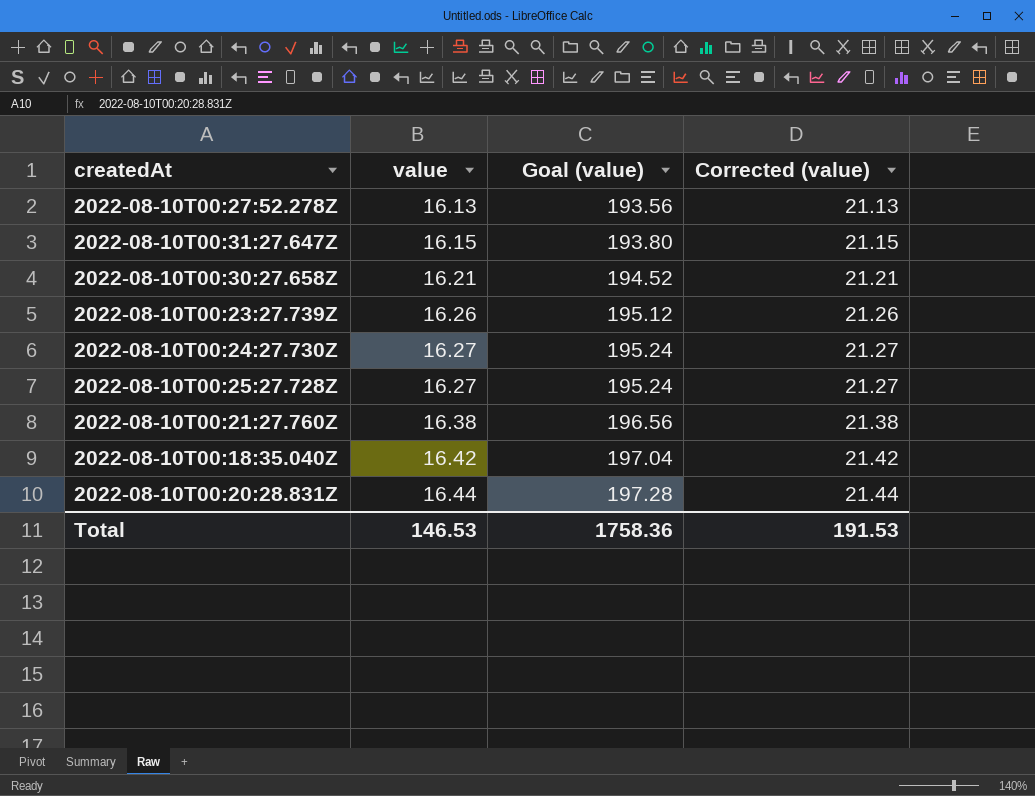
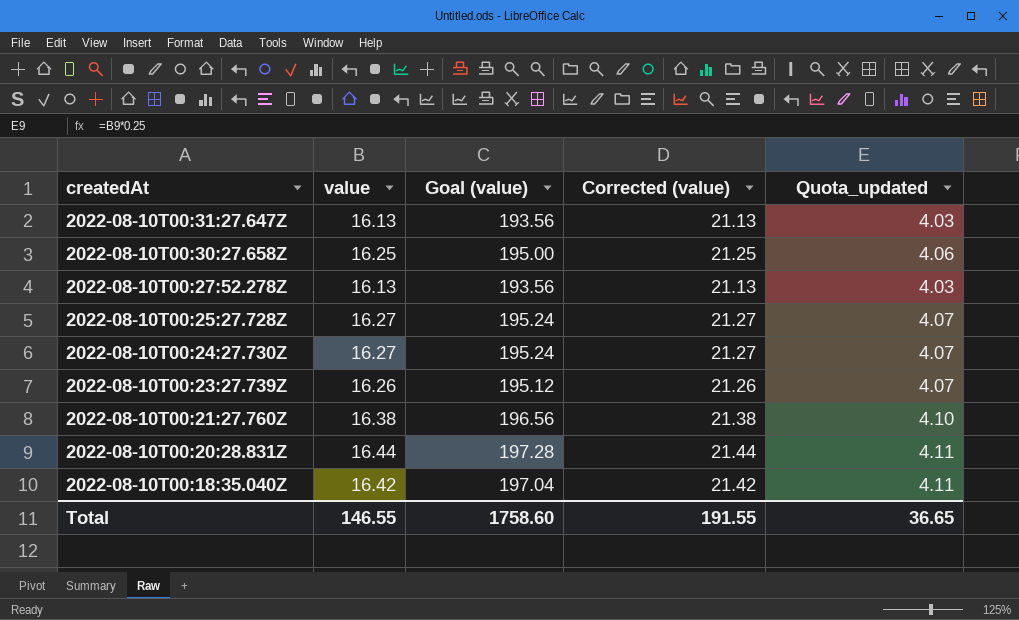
row order: value ascending -> createdAt descending
column Quota_updated | formula: none -> [value] * 0.25
2022-08-10T00:31:27.647Z | value: 16.15 -> 16.13
2022-08-10T00:31:27.647Z | Goal (value): 193.80 -> 193.56
2022-08-10T00:31:27.647Z | Corrected (value): 21.15 -> 21.13
2022-08-10T00:30:27.658Z | value: 16.21 -> 16.25
2022-08-10T00:30:27.658Z | Goal (value): 194.52 -> 195.00
2022-08-10T00:30:27.658Z | Corrected (value): 21.21 -> 21.25
Total | value: 146.53 -> 146.55
Total | Goal (value): 1758.36 -> 1758.60
Total | Corrected (value): 191.53 -> 191.55

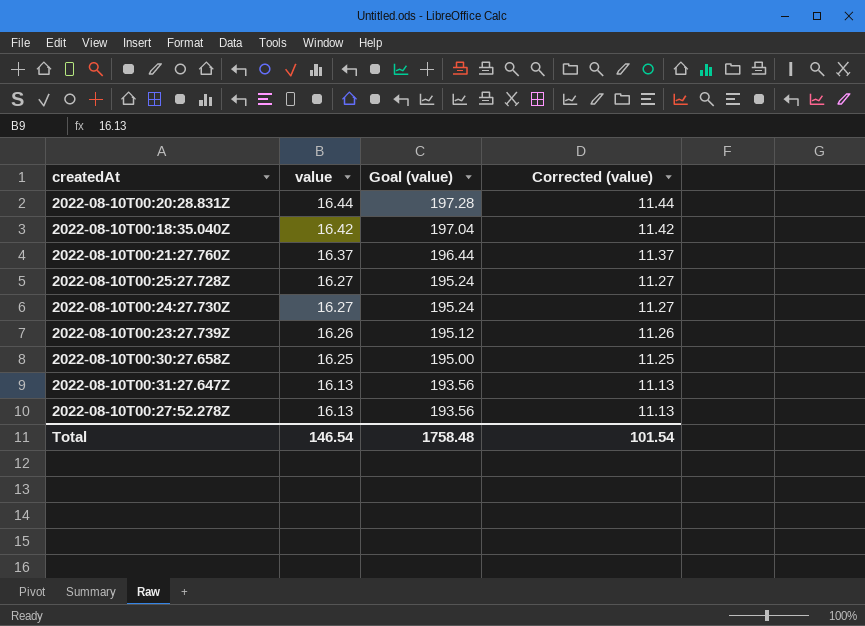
row order: createdAt descending -> value descending
column Quota_updated | formula: [value] * 0.25 -> none
column Corrected (value) | formula: [value] + 5 -> [value] - 5
2022-08-10T00:21:27.760Z | value: 16.38 -> 16.37
2022-08-10T00:21:27.760Z | Goal (value): 196.56 -> 196.44
Total | value: 146.55 -> 146.54
Total | Goal (value): 1758.60 -> 1758.48
Total | Corrected (value): 191.55 -> 101.54

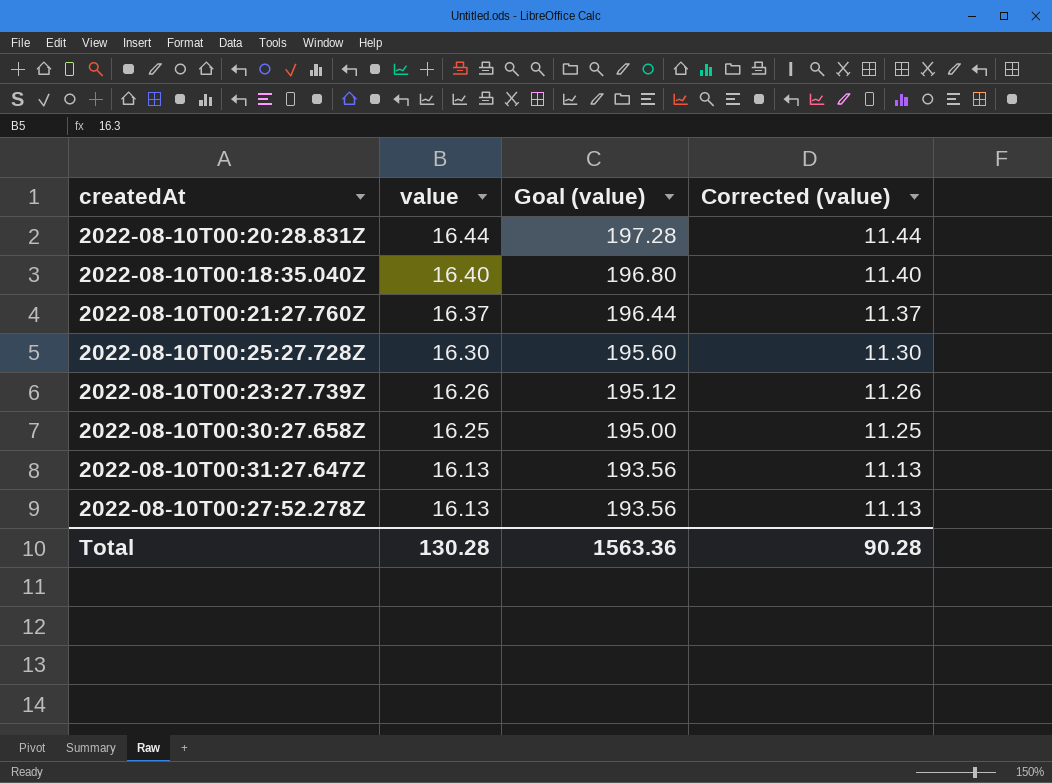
row 2022-08-10T00:24:27.730Z: 16.27 | 195.24 | 11.27 -> none
2022-08-10T00:18:35.040Z | value: 16.42 -> 16.40
2022-08-10T00:18:35.040Z | Goal (value): 197.04 -> 196.80
2022-08-10T00:18:35.040Z | Corrected (value): 11.42 -> 11.40
2022-08-10T00:25:27.728Z | value: 16.27 -> 16.30
2022-08-10T00:25:27.728Z | Goal (value): 195.24 -> 195.60
2022-08-10T00:25:27.728Z | Corrected (value): 11.27 -> 11.30
Total | value: 146.54 -> 130.28
Total | Goal (value): 1758.48 -> 1563.36
Total | Corrected (value): 101.54 -> 90.28

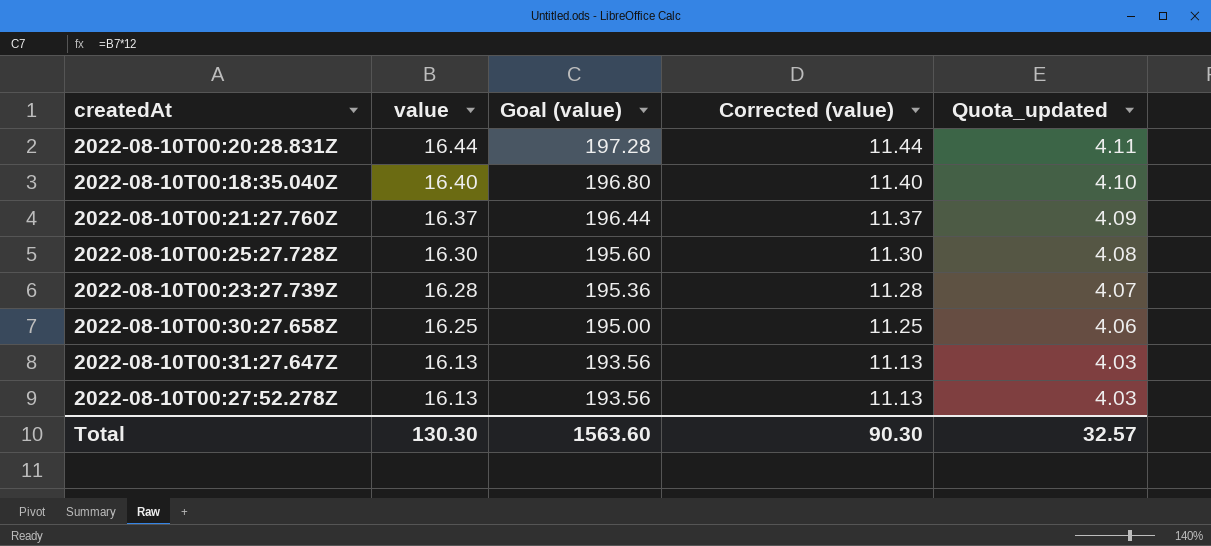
column Quota_updated | formula: none -> [value] * 0.25
2022-08-10T00:23:27.739Z | value: 16.26 -> 16.28
2022-08-10T00:23:27.739Z | Goal (value): 195.12 -> 195.36
2022-08-10T00:23:27.739Z | Corrected (value): 11.26 -> 11.28
Total | value: 130.28 -> 130.30
Total | Goal (value): 1563.36 -> 1563.60
Total | Corrected (value): 90.28 -> 90.30

